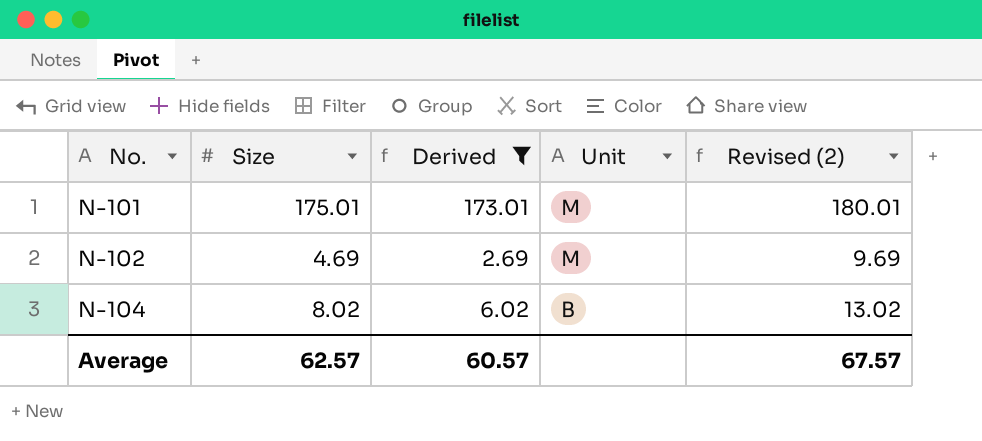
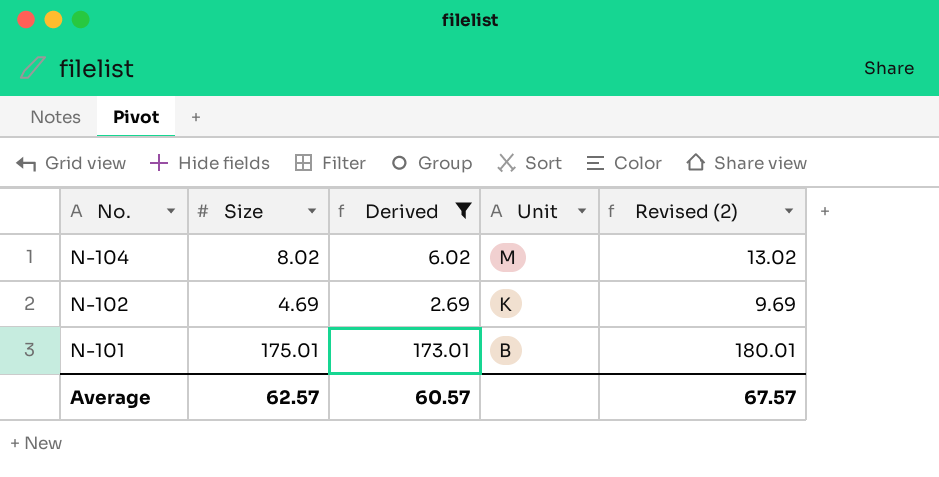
row order: No. ascending -> No. descending
N-104 | Unit: B -> M
N-102 | Unit: M -> K
N-101 | Unit: M -> B

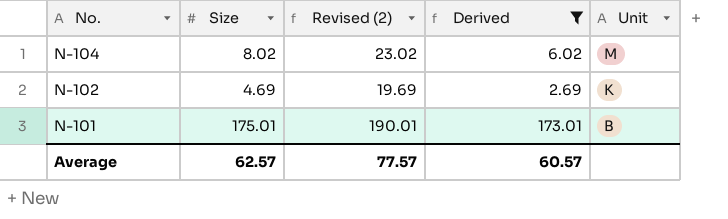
column Revised (2) | formula: [Size] + 5 -> [Size] + 15
column Revised (2) | position: 5 -> 3
Average | Revised (2): 67.57 -> 77.57

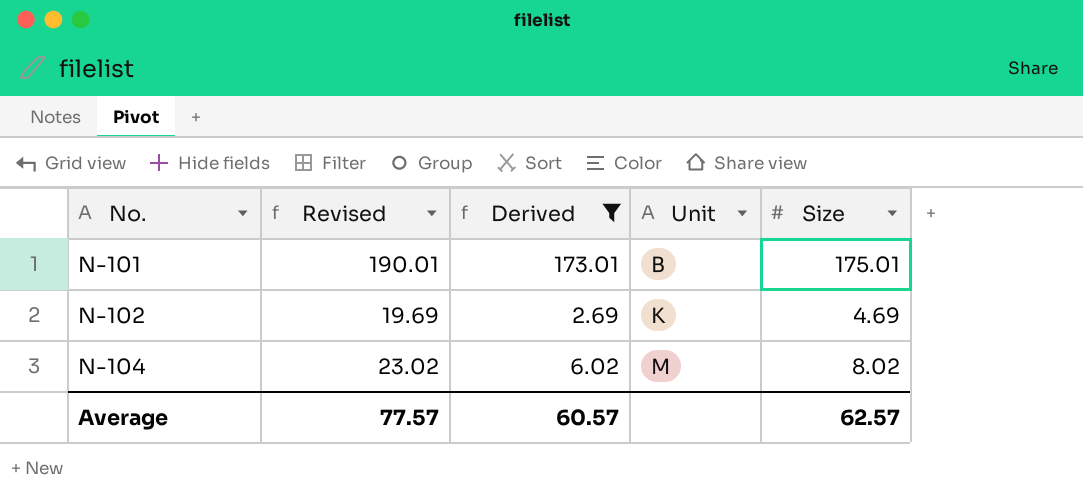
row order: No. descending -> No. ascending
column name: Revised (2) -> Revised
column Size | position: 2 -> 5

